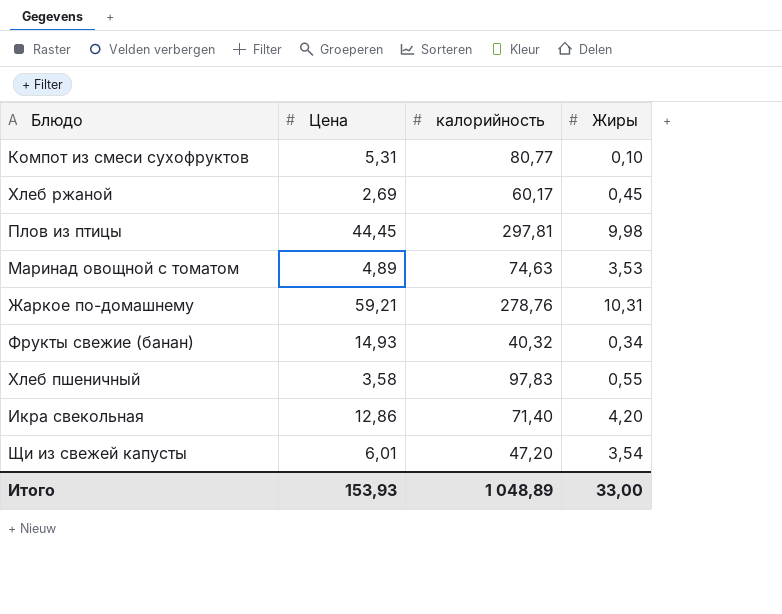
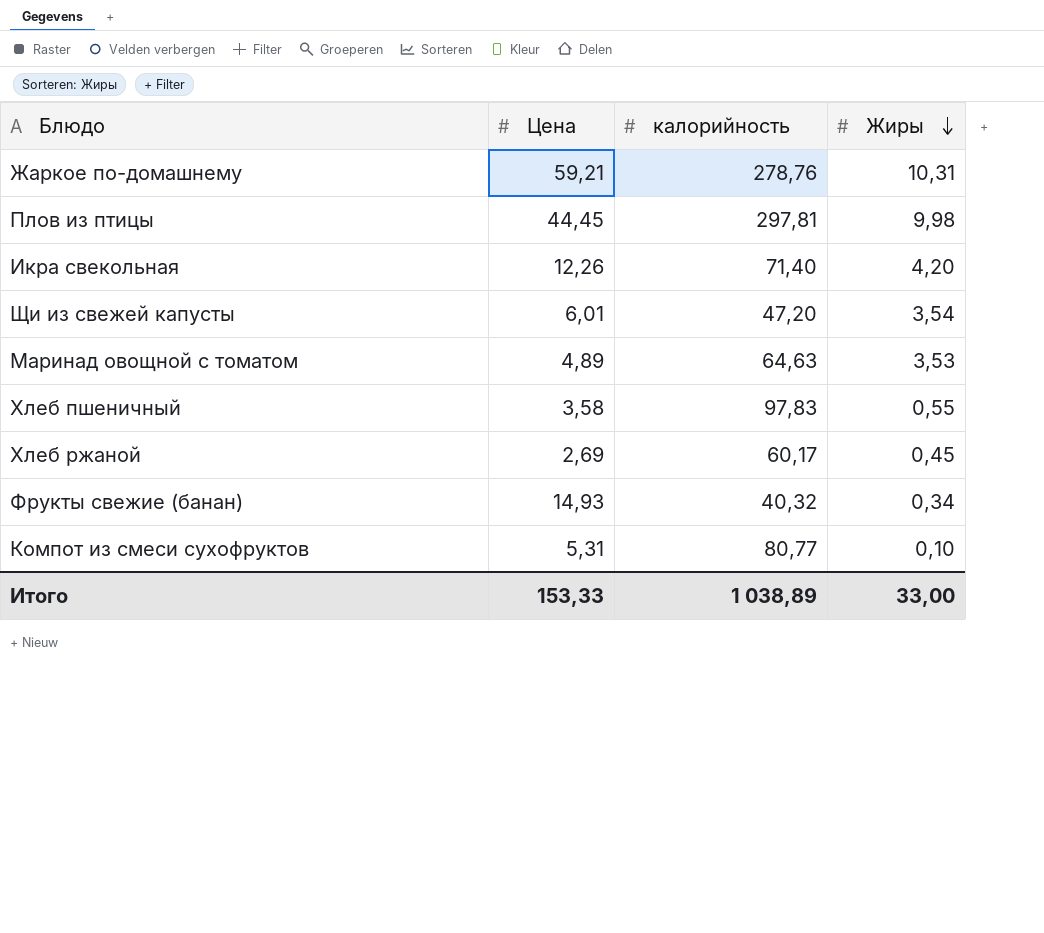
row order: none -> Жиры descending
Икра свекольная | Цена: 12,86 -> 12,26
Маринад овощной с томатом | калорийность: 74,63 -> 64,63
Итого | Цена: 153,93 -> 153,33
Итого | калорийность: 1 048,89 -> 1 038,89

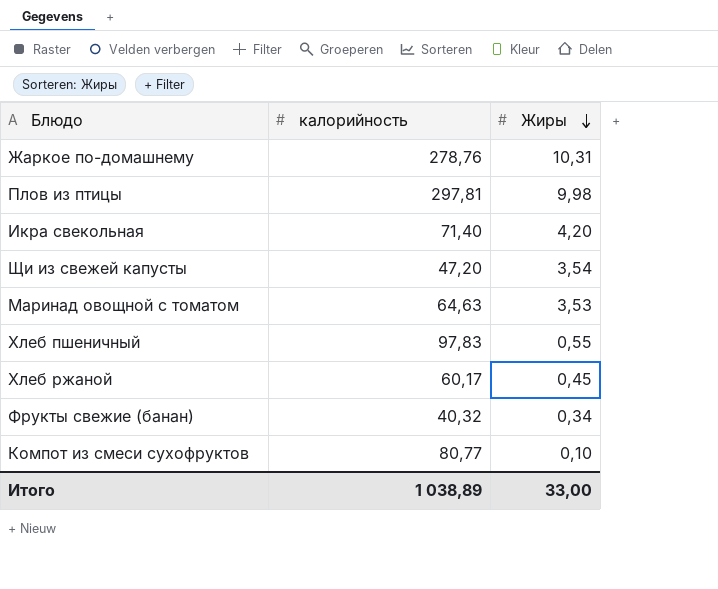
column Цена | position: 2 -> none

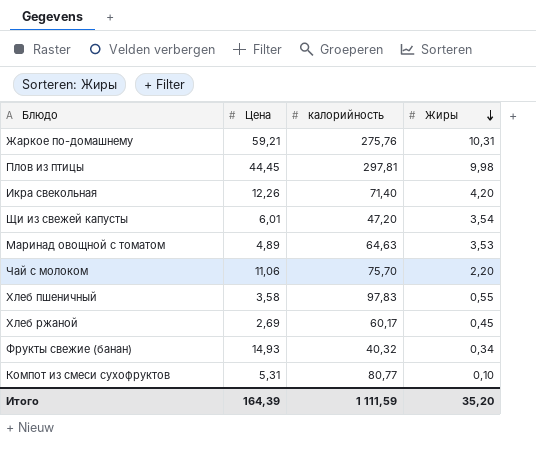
column Цена | position: none -> 2
Жаркое по-домашнему | калорийность: 278,76 -> 275,76
row Чай с молоком: none -> 11,06 | 75,70 | 2,20
Итого | калорийность: 1 038,89 -> 1 111,59
Итого | Жиры: 33,00 -> 35,20

